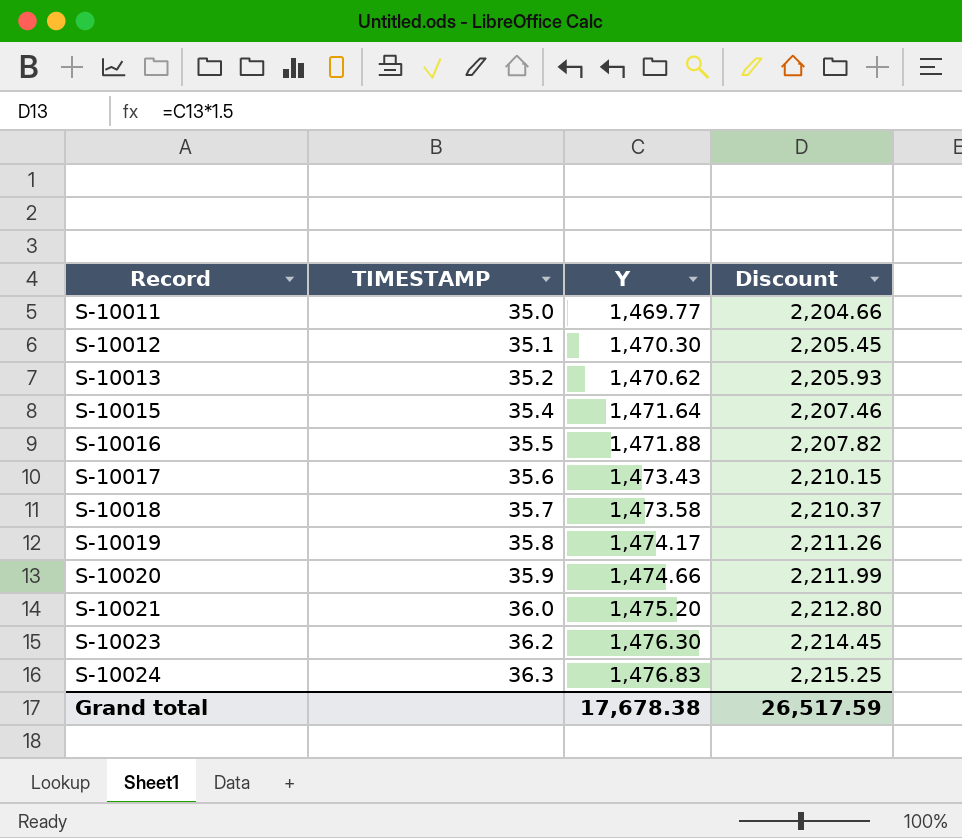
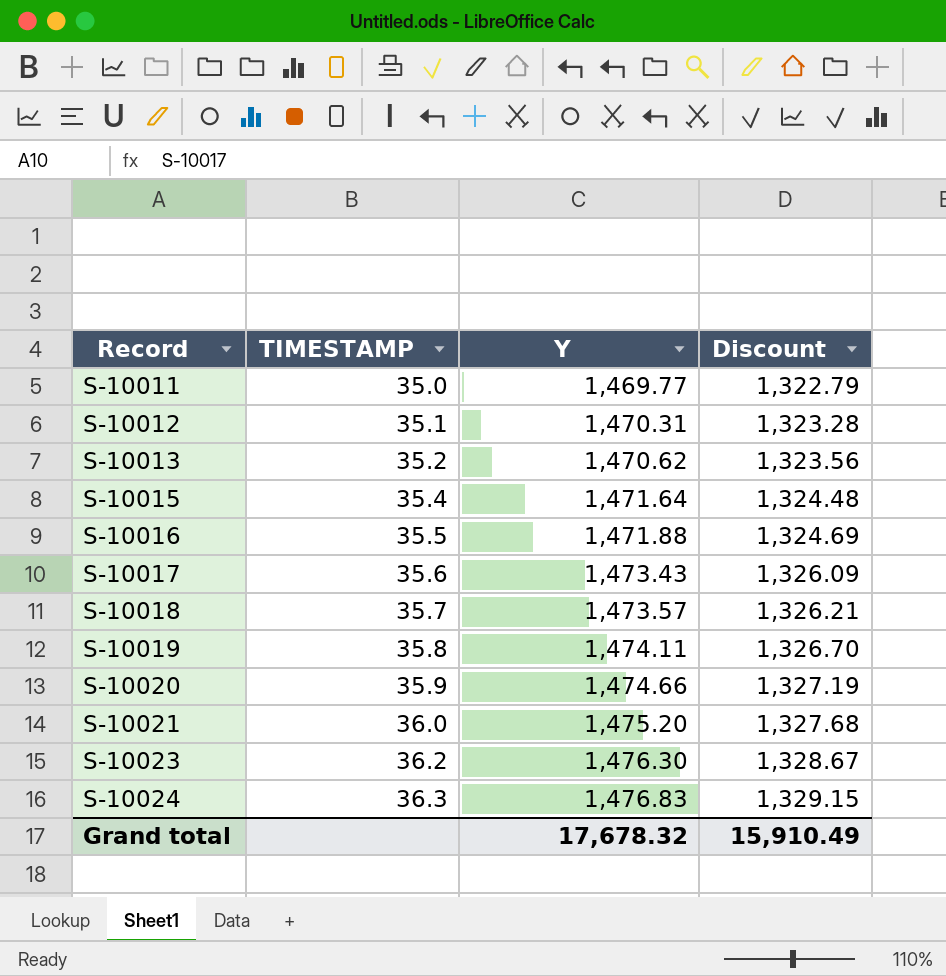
column Discount | formula: [Y] * 1.5 -> [Y] * 0.9
S-10012 | Y: 1,470.30 -> 1,470.31
S-10018 | Y: 1,473.58 -> 1,473.57
S-10019 | Y: 1,474.17 -> 1,474.11
Grand total | Y: 17,678.38 -> 17,678.32
Grand total | Discount: 26,517.59 -> 15,910.49

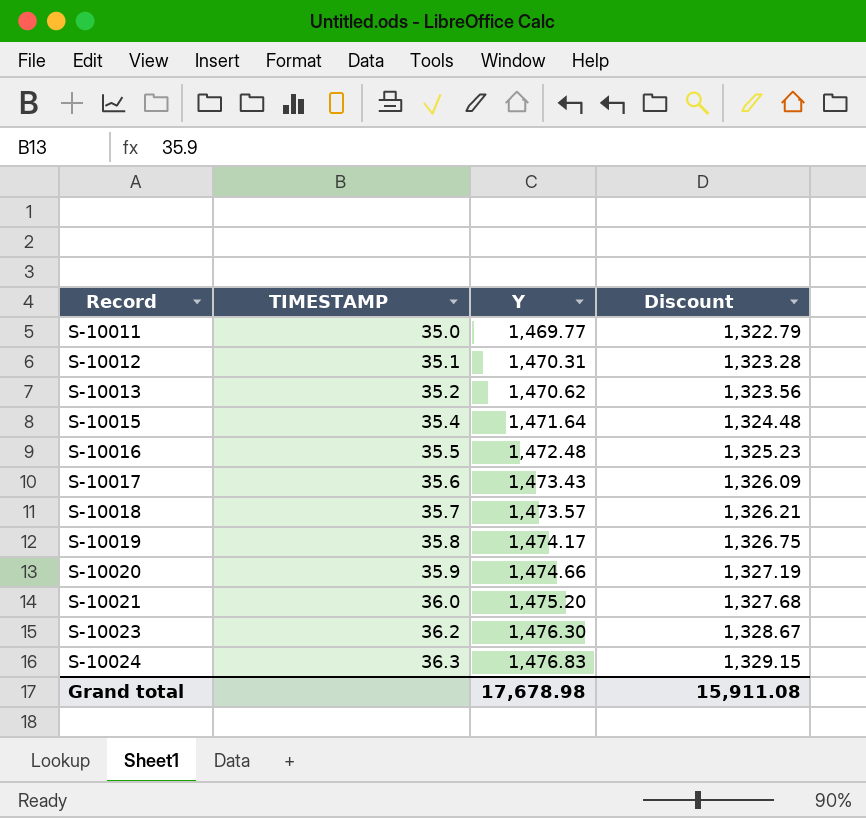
S-10016 | Y: 1,471.88 -> 1,472.48
S-10016 | Discount: 1,324.69 -> 1,325.23
S-10019 | Y: 1,474.11 -> 1,474.17
S-10019 | Discount: 1,326.70 -> 1,326.75
Grand total | Y: 17,678.32 -> 17,678.98
Grand total | Discount: 15,910.49 -> 15,911.08

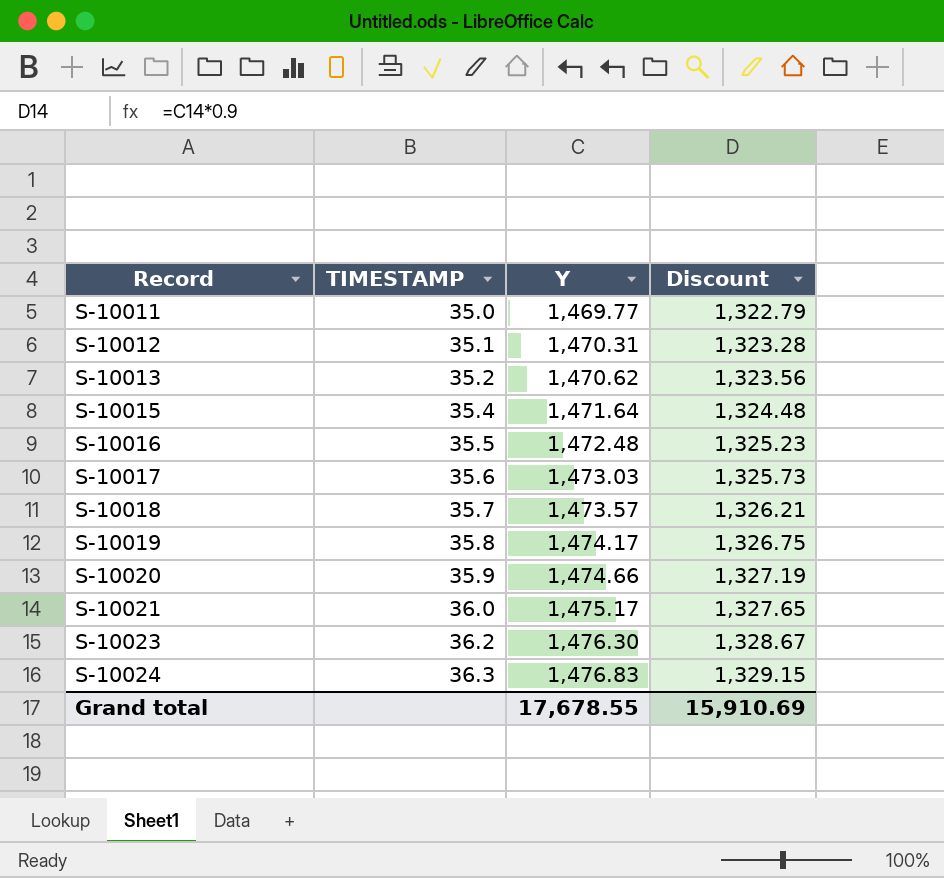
S-10017 | Y: 1,473.43 -> 1,473.03
S-10017 | Discount: 1,326.09 -> 1,325.73
S-10021 | Y: 1,475.20 -> 1,475.17
S-10021 | Discount: 1,327.68 -> 1,327.65
Grand total | Y: 17,678.98 -> 17,678.55
Grand total | Discount: 15,911.08 -> 15,910.69

